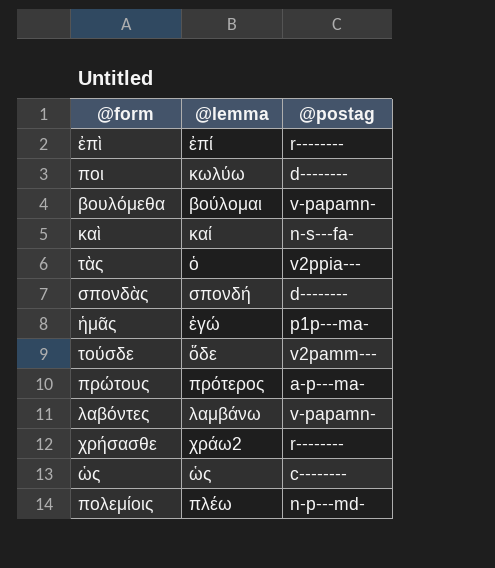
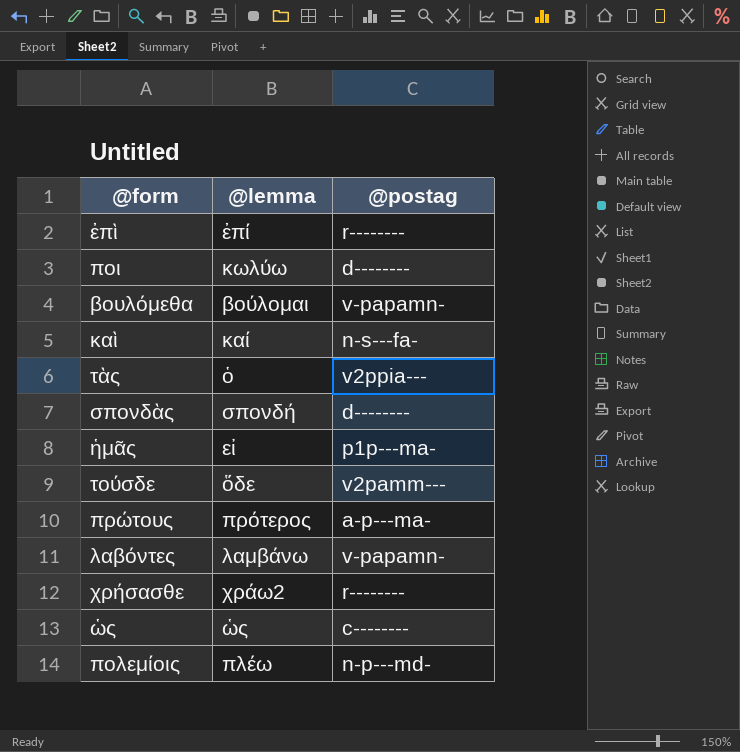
ἡμᾶς | @lemma: ἐγώ -> εἰ

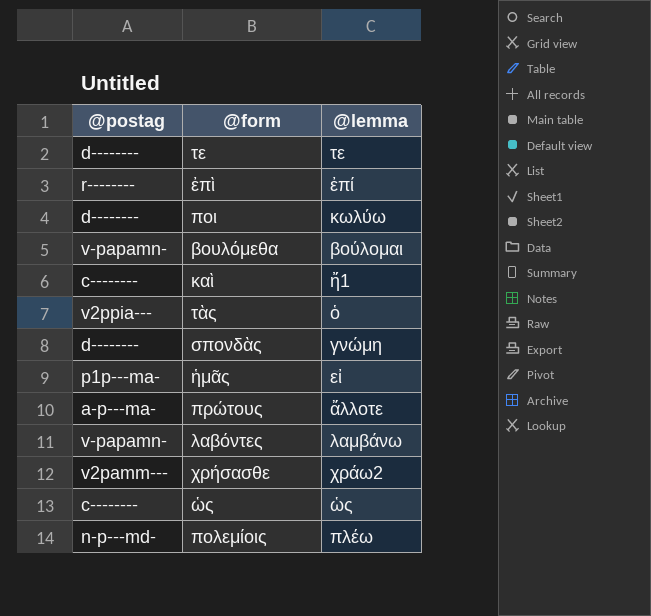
column @postag | position: 3 -> 1
row τούσδε: ὅδε | v2pamm--- -> none
row τε: none -> d-------- | τε
καὶ | @postag: n-s---fa- -> c--------
καὶ | @lemma: καί -> ἤ1
σπονδὰς | @lemma: σπονδή -> γνώμη
πρώτους | @lemma: πρότερος -> ἄλλοτε
χρήσασθε | @postag: r-------- -> v2pamm---

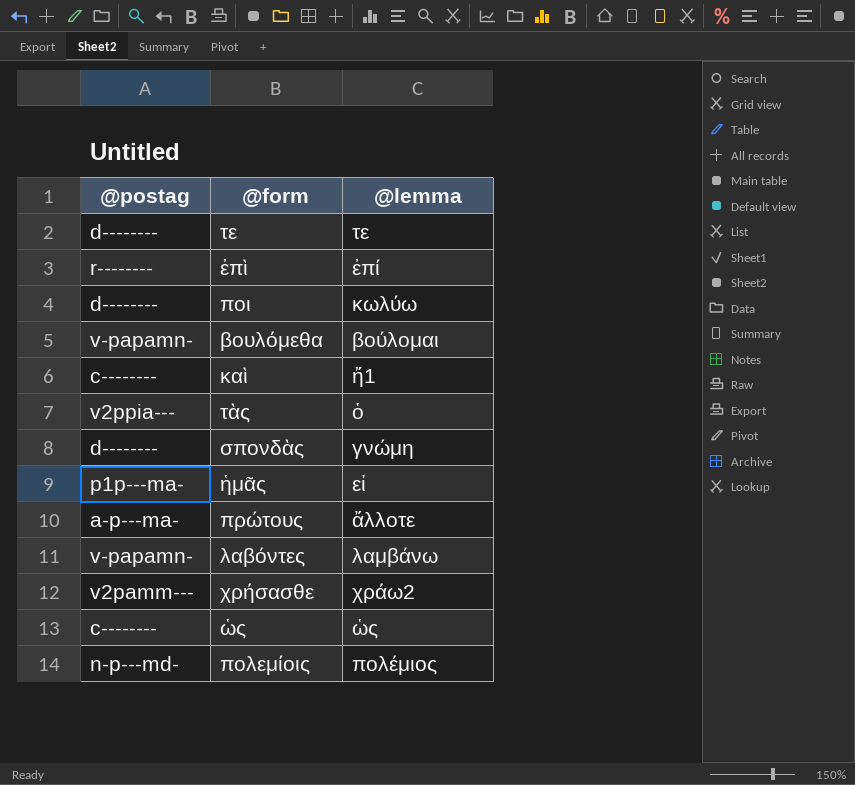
πολεμίοις | @lemma: πλέω -> πολέμιος

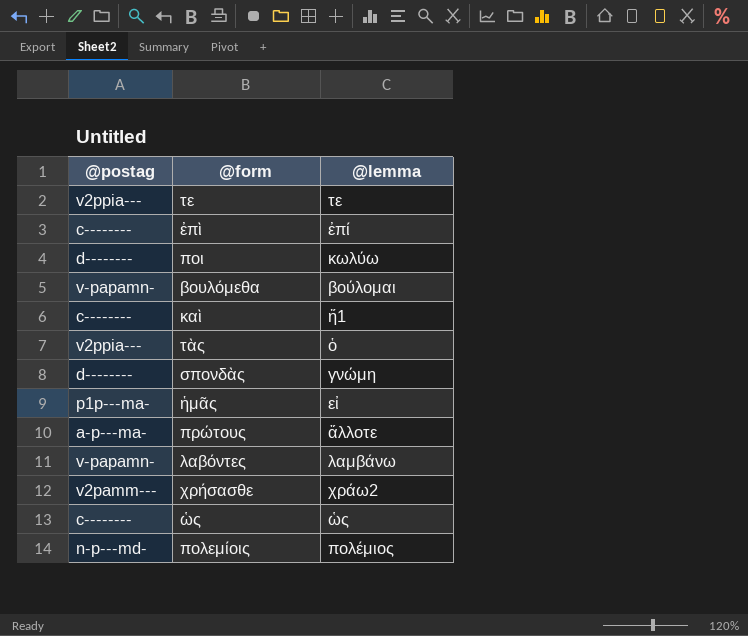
τε | @postag: d-------- -> v2ppia---
ἐπὶ | @postag: r-------- -> c--------

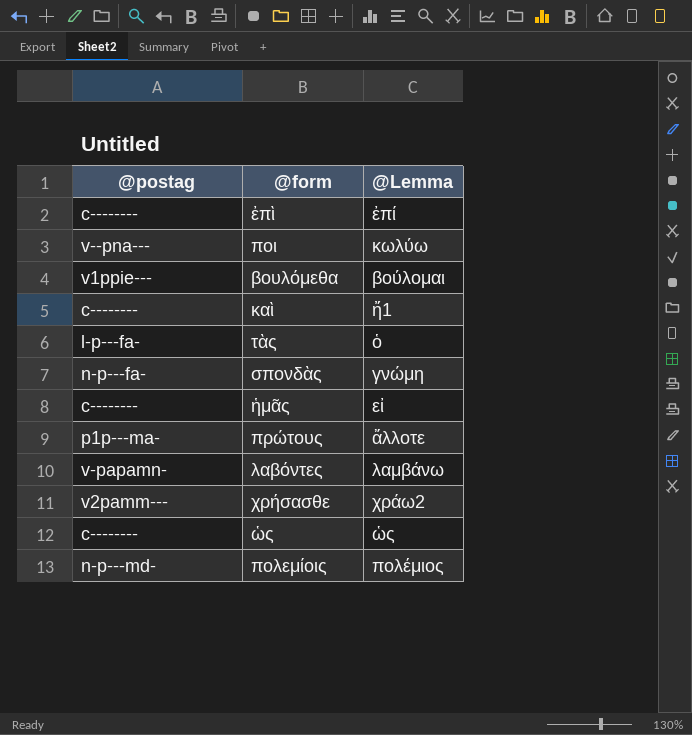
column name: @lemma -> @Lemma
row τε: v2ppia--- | τε -> none
ποι | @postag: d-------- -> v--pna---
βουλόμεθα | @postag: v-papamn- -> v1ppie---
τὰς | @postag: v2ppia--- -> l-p---fa-
σπονδὰς | @postag: d-------- -> n-p---fa-
ἡμᾶς | @postag: p1p---ma- -> c--------
πρώτους | @postag: a-p---ma- -> p1p---ma-

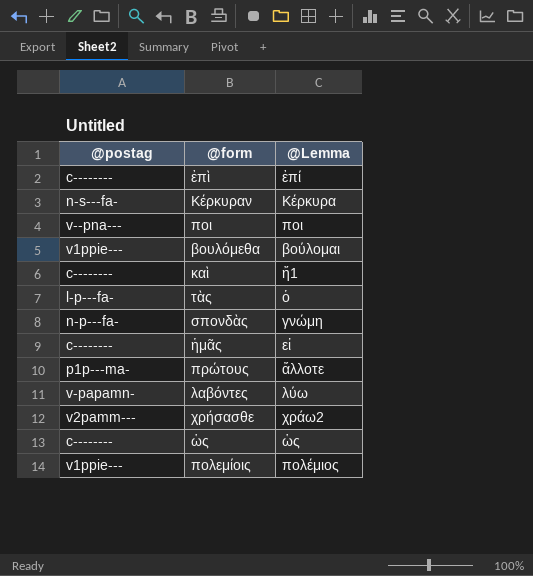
row Κέρκυραν: none -> n-s---fa- | Κέρκυρα
ποι | @Lemma: κωλύω -> ποι
λαβόντες | @Lemma: λαμβάνω -> λύω
πολεμίοις | @postag: n-p---md- -> v1ppie---

